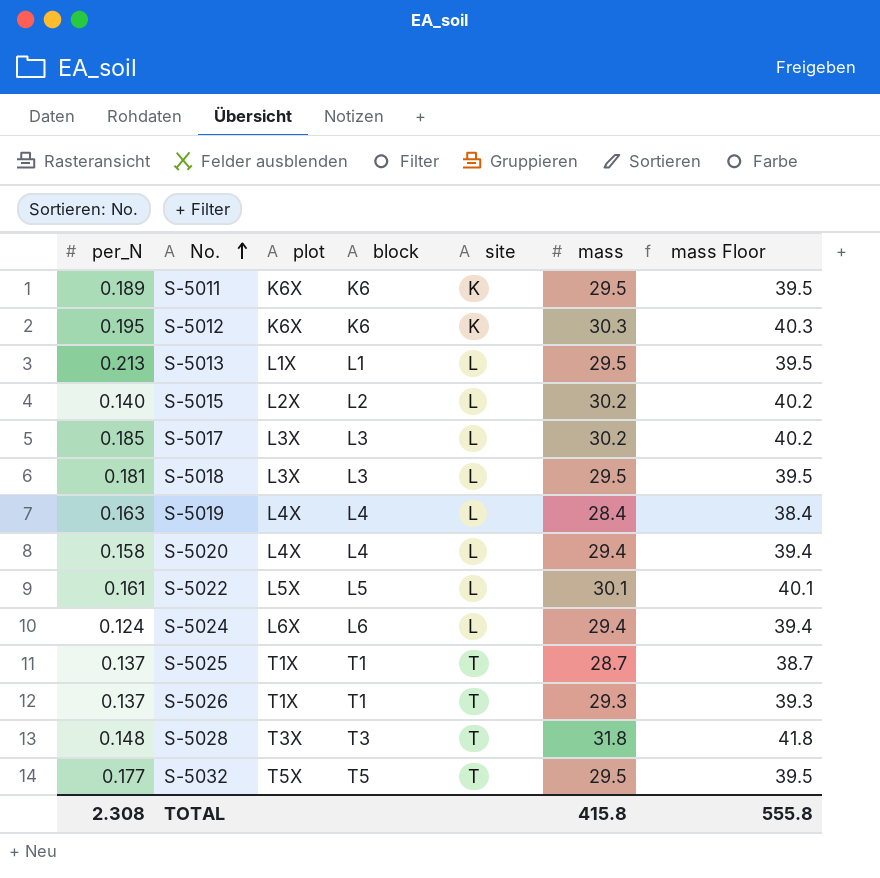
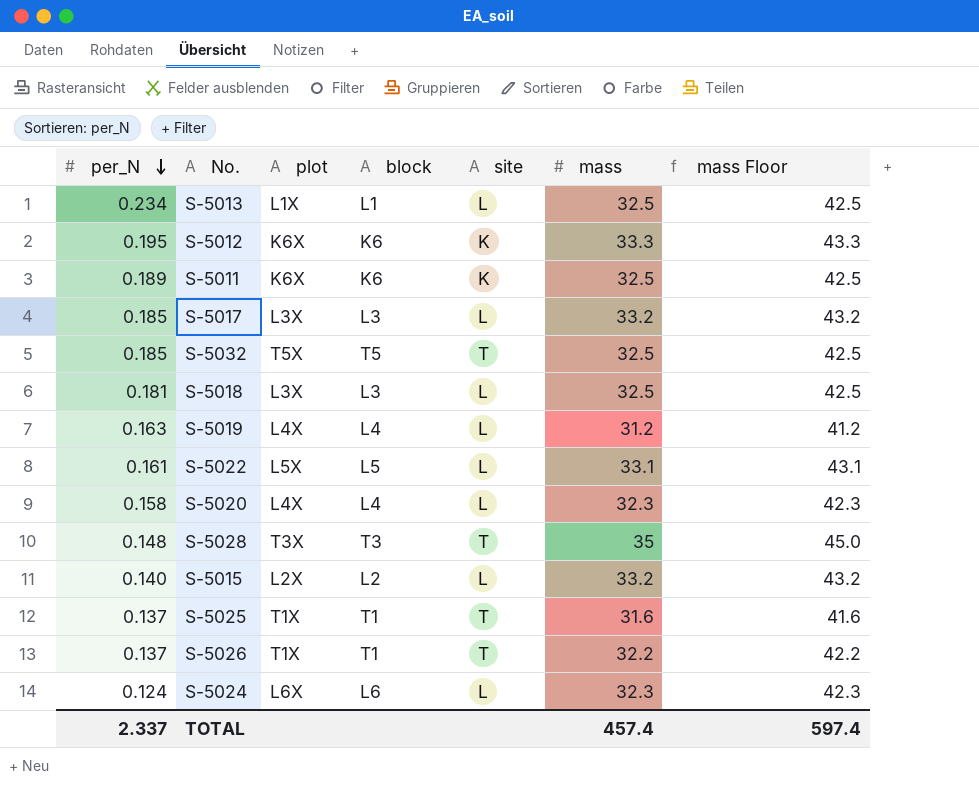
row order: No. ascending -> per_N descending
S-5013 | per_N: 0.213 -> 0.234
S-5013 | mass: 29.5 -> 32.5
S-5013 | mass Floor: 39.5 -> 42.5
S-5012 | mass: 30.3 -> 33.3
S-5012 | mass Floor: 40.3 -> 43.3
S-5011 | mass: 29.5 -> 32.5
S-5011 | mass Floor: 39.5 -> 42.5
S-5017 | mass: 30.2 -> 33.2
S-5017 | mass Floor: 40.2 -> 43.2
S-5032 | per_N: 0.177 -> 0.185
S-5032 | mass: 29.5 -> 32.5
S-5032 | mass Floor: 39.5 -> 42.5
S-5018 | mass: 29.5 -> 32.5
S-5018 | mass Floor: 39.5 -> 42.5
S-5019 | mass: 28.4 -> 31.2
S-5019 | mass Floor: 38.4 -> 41.2
S-5022 | mass: 30.1 -> 33.1
S-5022 | mass Floor: 40.1 -> 43.1
S-5020 | mass: 29.4 -> 32.3
S-5020 | mass Floor: 39.4 -> 42.3
S-5028 | mass: 31.8 -> 35
S-5028 | mass Floor: 41.8 -> 45.0
S-5015 | mass: 30.2 -> 33.2
S-5015 | mass Floor: 40.2 -> 43.2
S-5025 | mass: 28.7 -> 31.6
S-5025 | mass Floor: 38.7 -> 41.6
S-5026 | mass: 29.3 -> 32.2
S-5026 | mass Floor: 39.3 -> 42.2
S-5024 | mass: 29.4 -> 32.3
S-5024 | mass Floor: 39.4 -> 42.3
TOTAL | per_N: 2.308 -> 2.337
TOTAL | mass: 415.8 -> 457.4
TOTAL | mass Floor: 555.8 -> 597.4

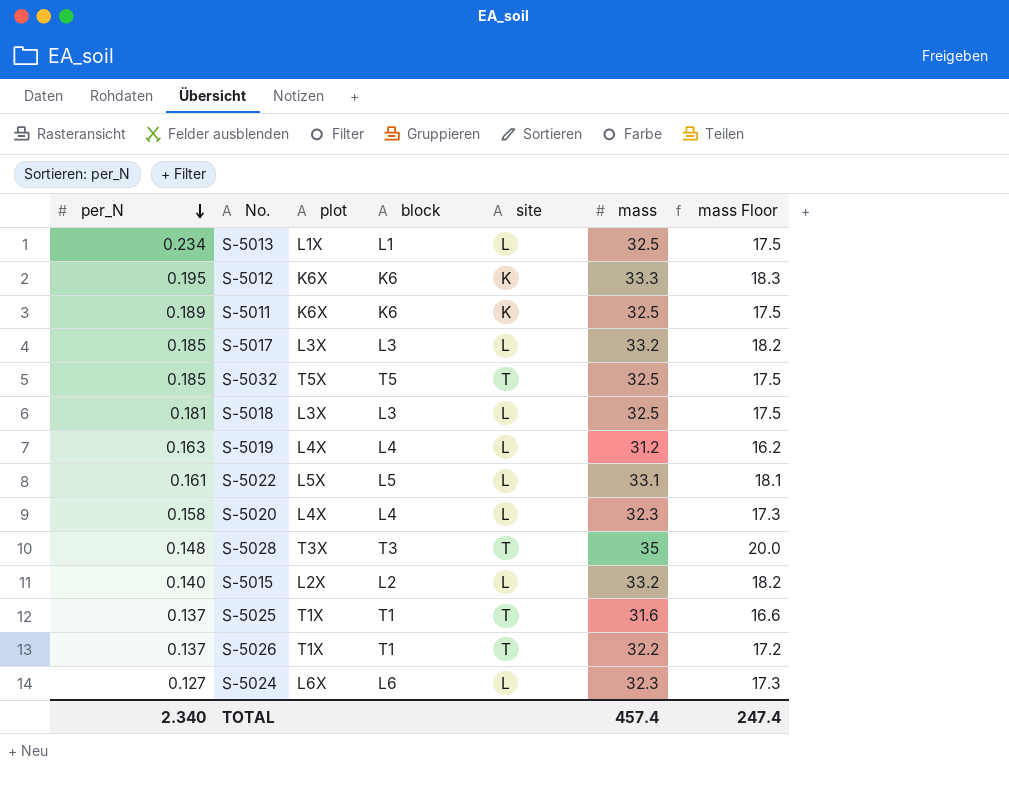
column mass Floor | formula: [mass] + 10 -> [mass] - 15
S-5024 | per_N: 0.124 -> 0.127
TOTAL | per_N: 2.337 -> 2.340
TOTAL | mass Floor: 597.4 -> 247.4

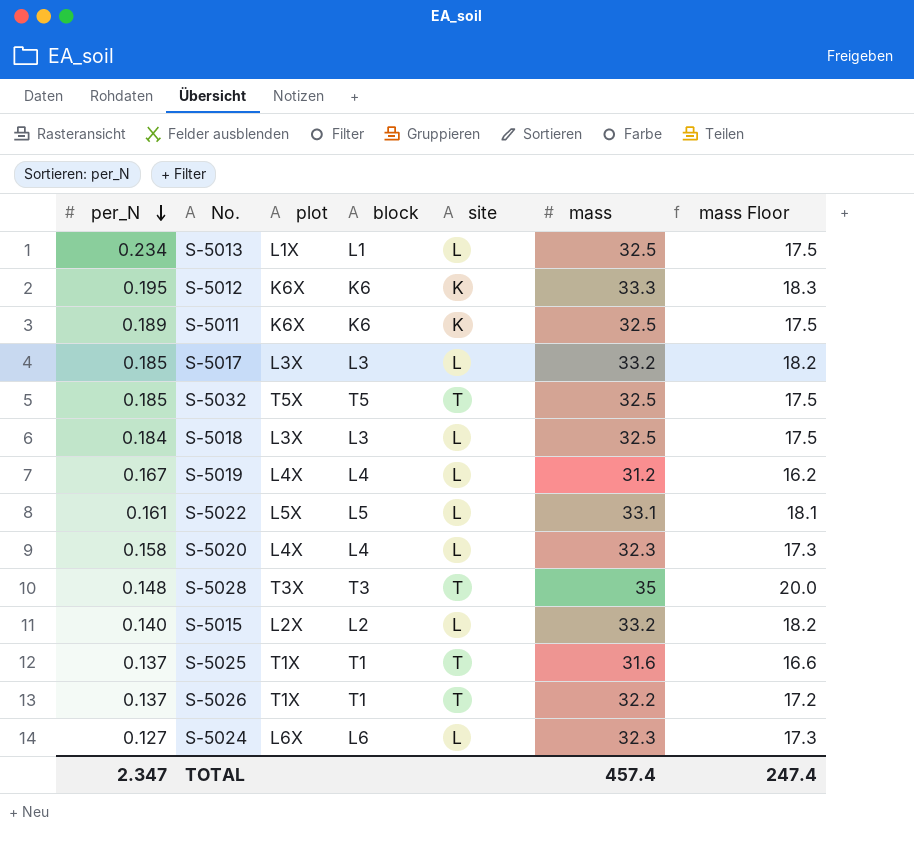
S-5018 | per_N: 0.181 -> 0.184
S-5019 | per_N: 0.163 -> 0.167
TOTAL | per_N: 2.340 -> 2.347

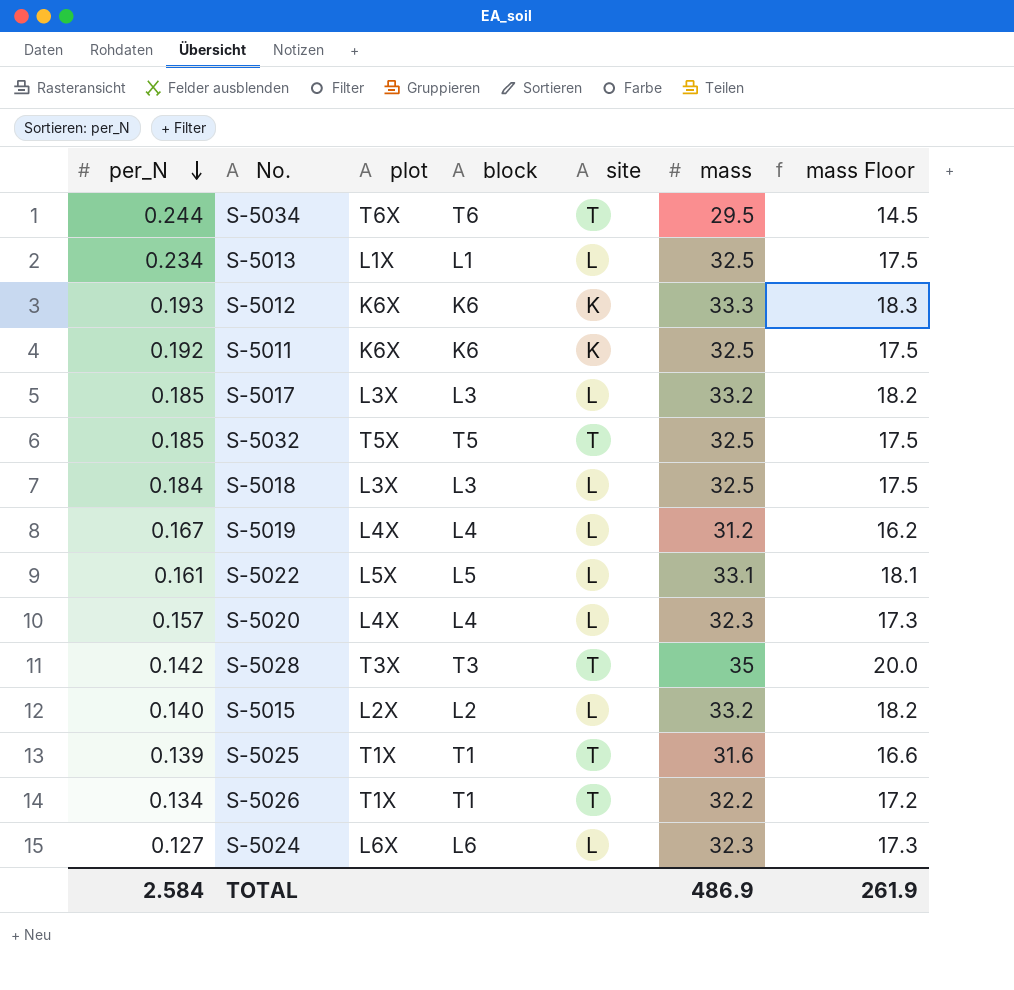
row S-5034: none -> 0.244 | T6X | T6 | T | 29.5 | 14.5
S-5012 | per_N: 0.195 -> 0.193
S-5011 | per_N: 0.189 -> 0.192
S-5020 | per_N: 0.158 -> 0.157
S-5028 | per_N: 0.148 -> 0.142
S-5025 | per_N: 0.137 -> 0.139
S-5026 | per_N: 0.137 -> 0.134
TOTAL | per_N: 2.347 -> 2.584
TOTAL | mass: 457.4 -> 486.9
TOTAL | mass Floor: 247.4 -> 261.9

